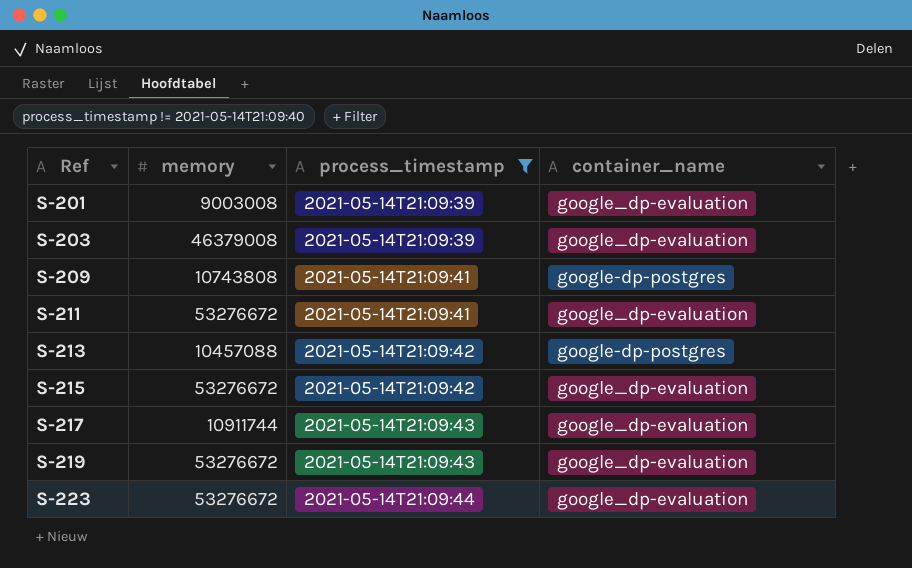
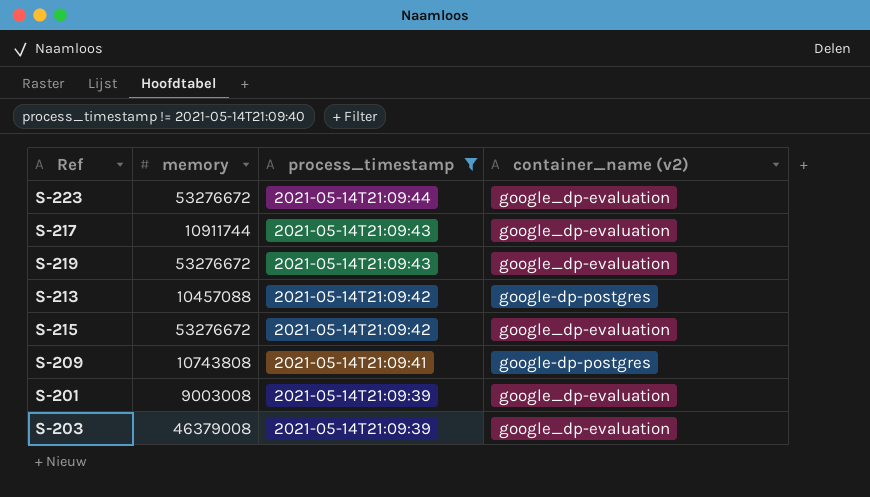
row order: Ref ascending -> process_timestamp descending
column name: container_name -> container_name (v2)
row S-211: 53276672 | 2021-05-14T21:09:41 | google_dp-evaluation -> none

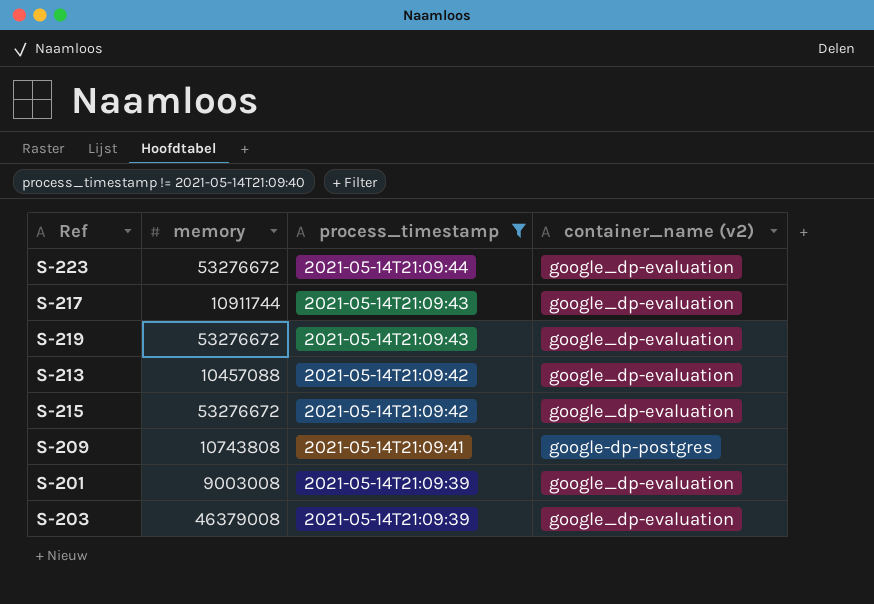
S-213 | container_name (v2): google-dp-postgres -> google_dp-evaluation

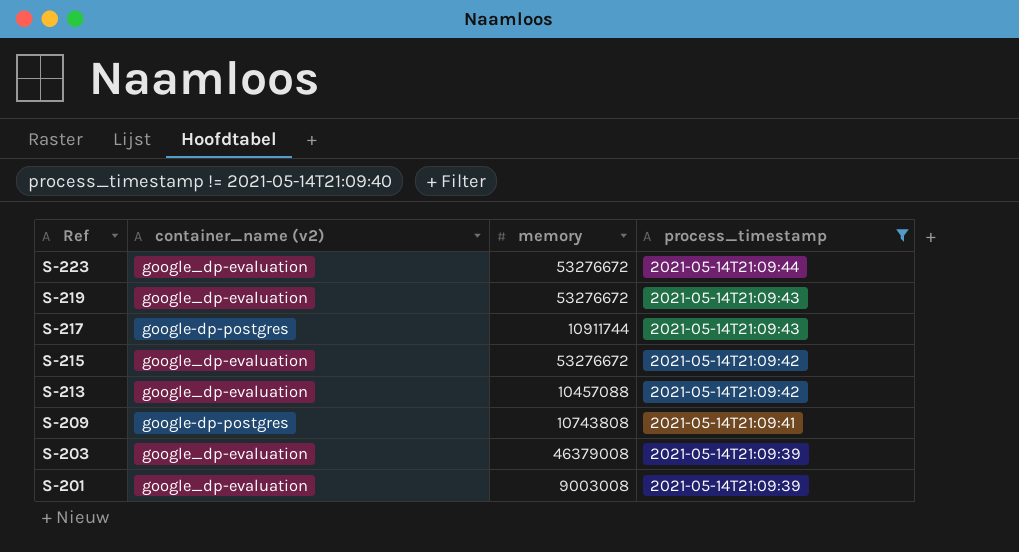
row order: process_timestamp descending -> Ref descending
column container_name (v2) | position: 4 -> 2
S-217 | container_name (v2): google_dp-evaluation -> google-dp-postgres

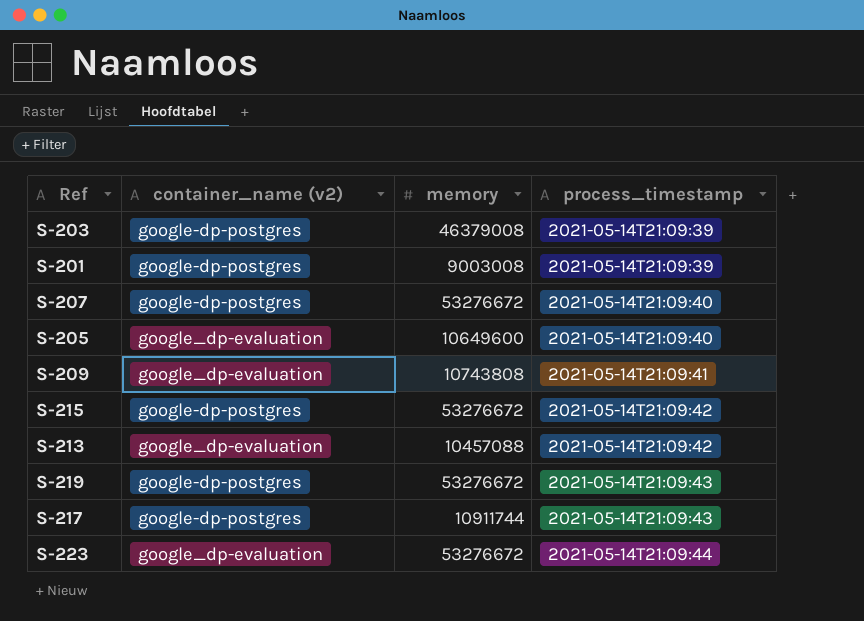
filter: process_timestamp != 2021-05-14T21:09:40 -> none
row order: Ref descending -> process_timestamp ascending
S-203 | container_name (v2): google_dp-evaluation -> google-dp-postgres
S-201 | container_name (v2): google_dp-evaluation -> google-dp-postgres
S-209 | container_name (v2): google-dp-postgres -> google_dp-evaluation
S-215 | container_name (v2): google_dp-evaluation -> google-dp-postgres
S-219 | container_name (v2): google_dp-evaluation -> google-dp-postgres

